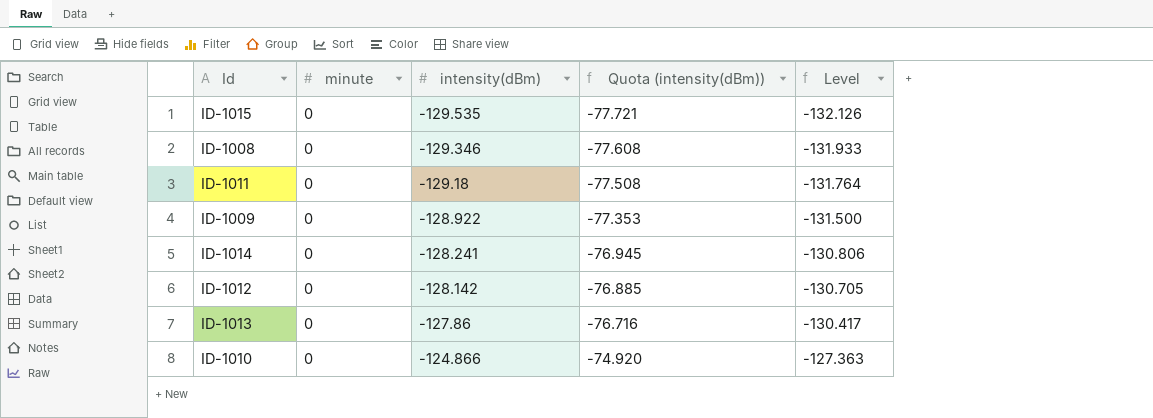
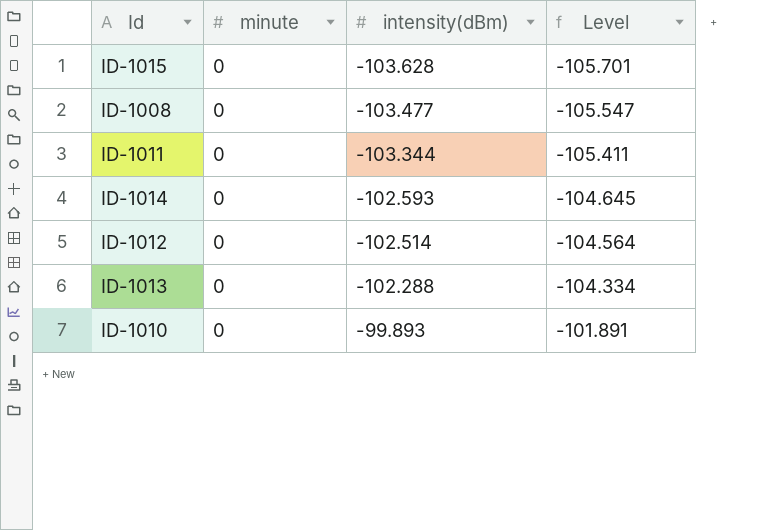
column Quota (intensity(dBm)) | formula: [intensity(dBm)] * 0.6 -> none
row ID-1009: 0 | -128.922 | -77.353 | -131.500 -> none
ID-1015 | intensity(dBm): -129.535 -> -103.628
ID-1015 | Level: -132.126 -> -105.701
ID-1008 | intensity(dBm): -129.346 -> -103.477
ID-1008 | Level: -131.933 -> -105.547
ID-1011 | intensity(dBm): -129.18 -> -103.344
ID-1011 | Level: -131.764 -> -105.411
ID-1014 | intensity(dBm): -128.241 -> -102.593
ID-1014 | Level: -130.806 -> -104.645
ID-1012 | intensity(dBm): -128.142 -> -102.514
ID-1012 | Level: -130.705 -> -104.564
ID-1013 | intensity(dBm): -127.86 -> -102.288
ID-1013 | Level: -130.417 -> -104.334
ID-1010 | intensity(dBm): -124.866 -> -99.893
ID-1010 | Level: -127.363 -> -101.891

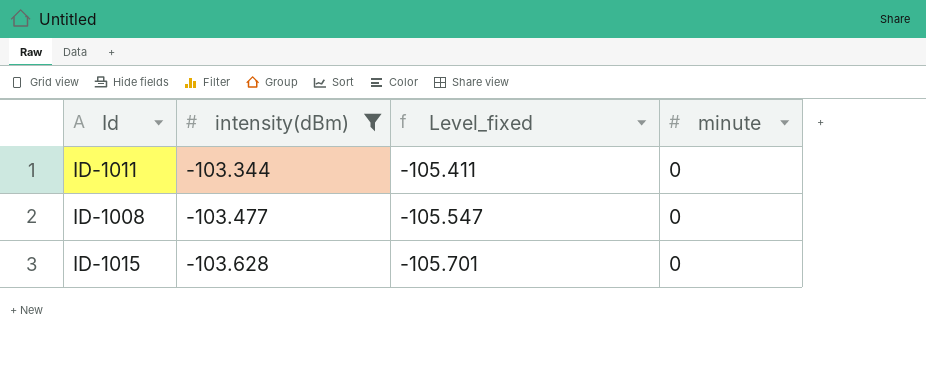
filter: none -> intensity(dBm) <= -103.344
row order: intensity(dBm) ascending -> intensity(dBm) descending
column name: Level -> Level_fixed
column minute | position: 2 -> 4

